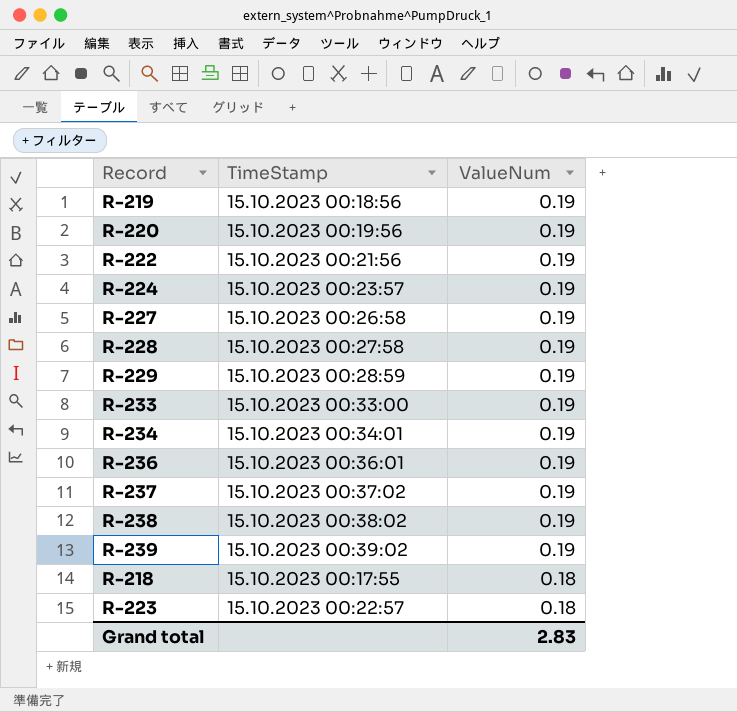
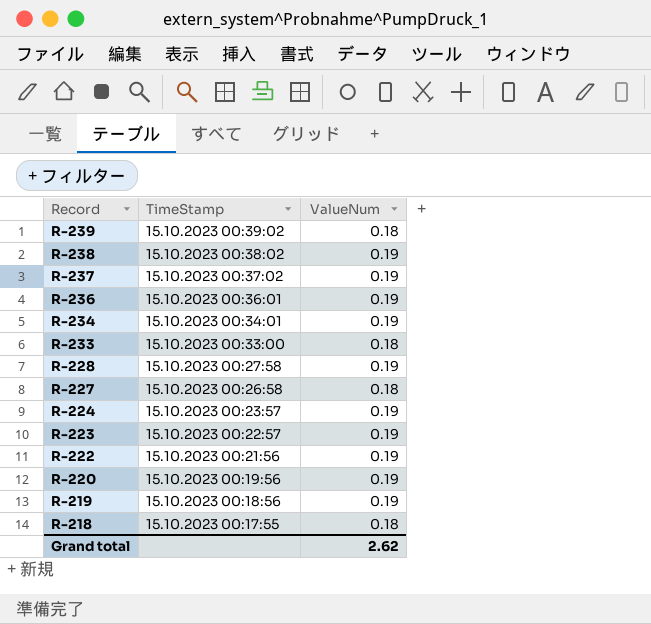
row order: ValueNum descending -> Record descending
row R-229: 15.10.2023 00:28:59 | 0.19 -> none
R-239 | ValueNum: 0.19 -> 0.18
R-233 | ValueNum: 0.19 -> 0.18
R-227 | ValueNum: 0.19 -> 0.18
R-223 | ValueNum: 0.18 -> 0.19
Grand total | ValueNum: 2.83 -> 2.62

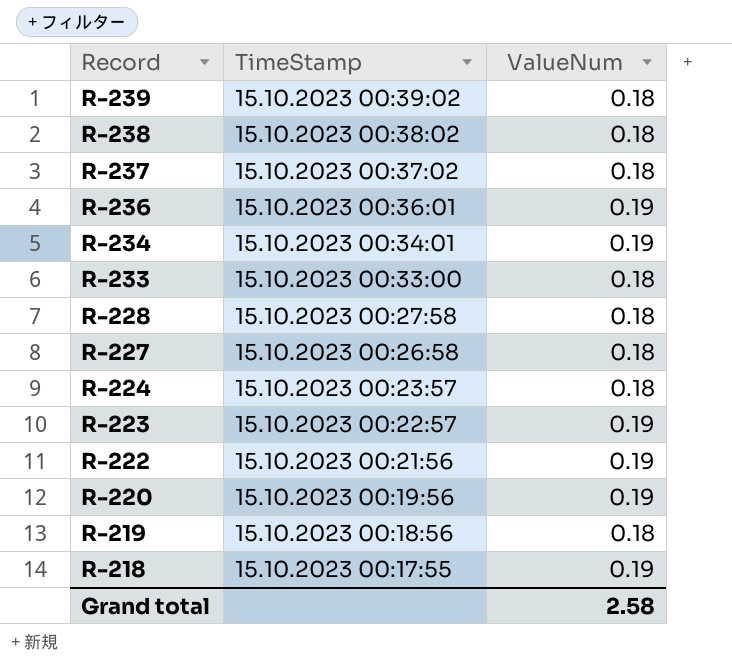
R-238 | ValueNum: 0.19 -> 0.18
R-237 | ValueNum: 0.19 -> 0.18
R-228 | ValueNum: 0.19 -> 0.18
R-224 | ValueNum: 0.19 -> 0.18
R-219 | ValueNum: 0.19 -> 0.18
R-218 | ValueNum: 0.18 -> 0.19
Grand total | ValueNum: 2.62 -> 2.58

